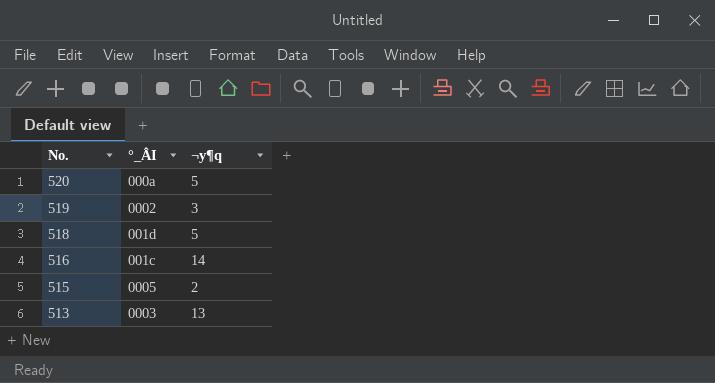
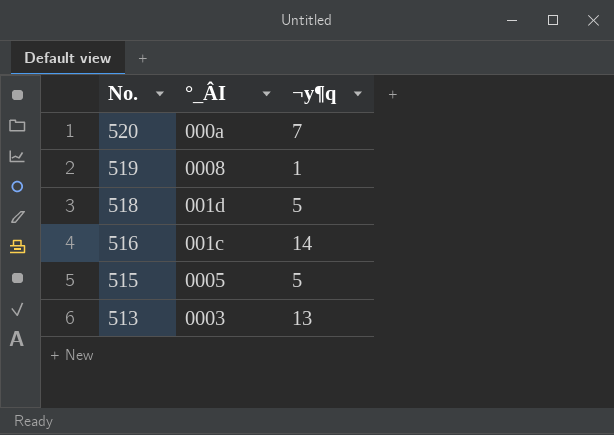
520 | ¬y¶q: 5 -> 7
519 | °_ÂI: 0002 -> 0008
519 | ¬y¶q: 3 -> 1
515 | ¬y¶q: 2 -> 5

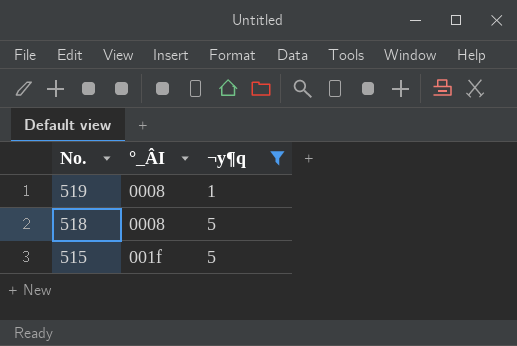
filter: none -> ¬y¶q <= 5
518 | °_ÂI: 001d -> 0008
515 | °_ÂI: 0005 -> 001f

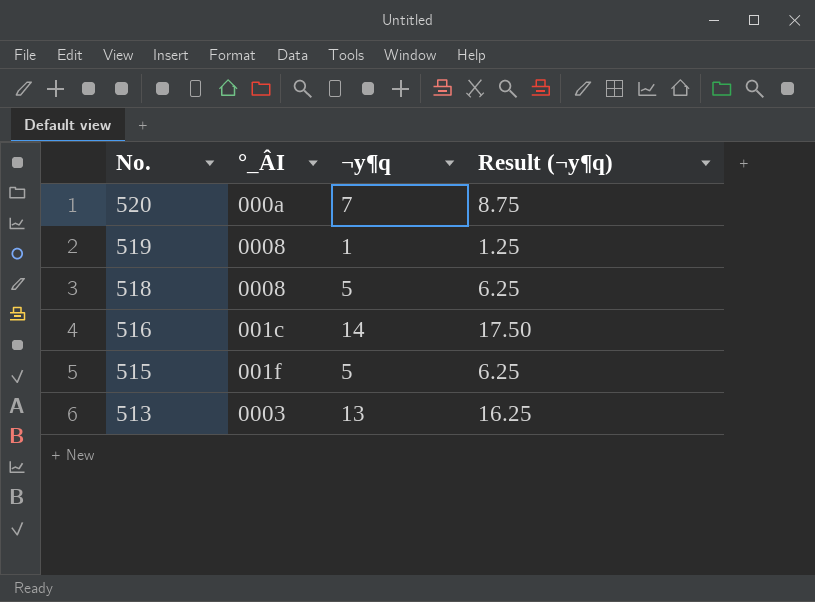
filter: ¬y¶q <= 5 -> none
column Result (¬y¶q) | formula: none -> [¬y¶q] * 1.25

